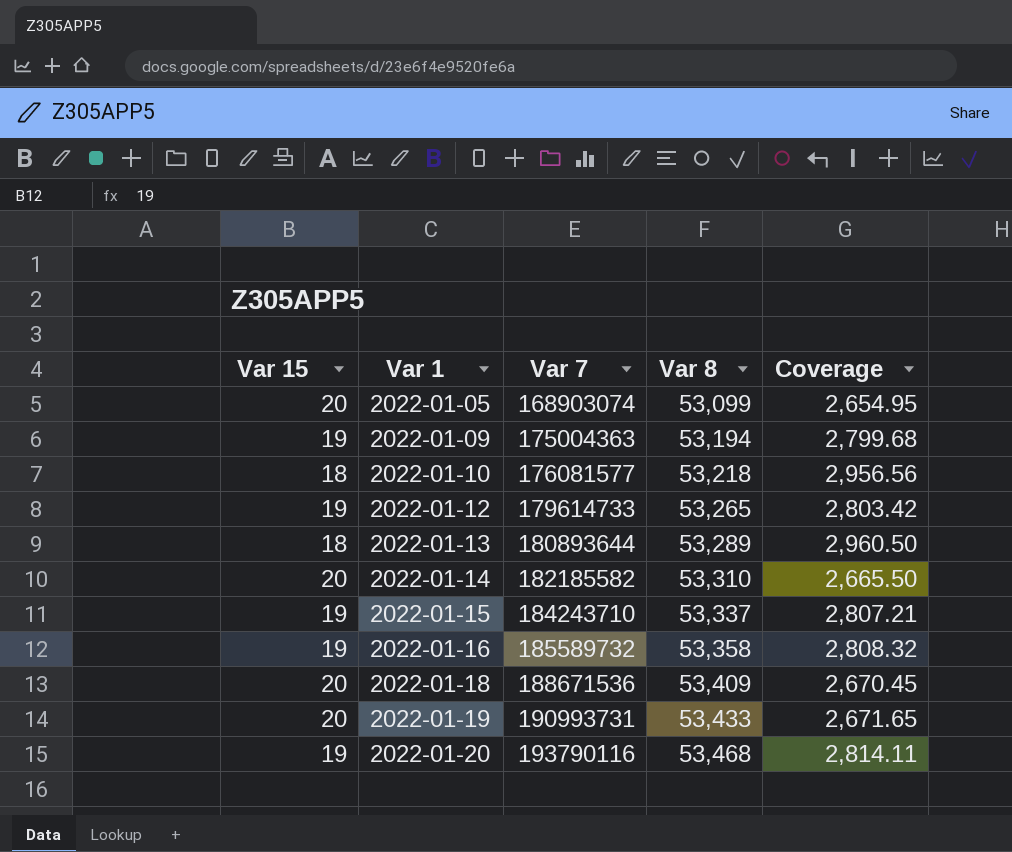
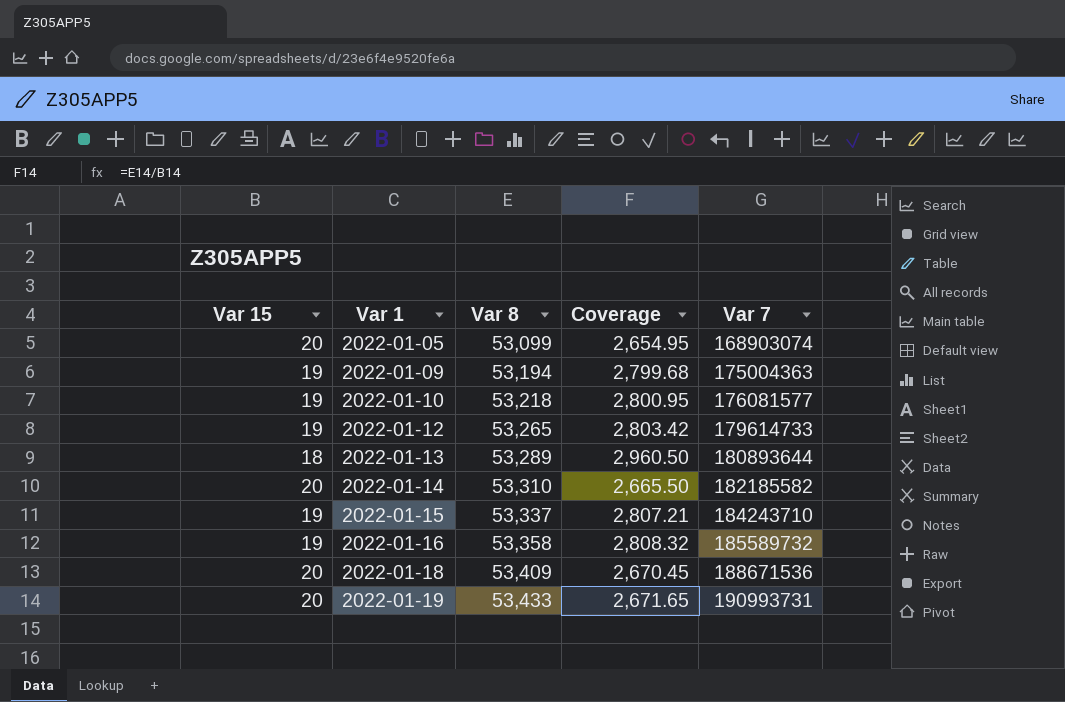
column Var 7 | position: 3 -> 5
row 2022-01-20: 19 | 193790116 | 53,468 | 2,814.11 -> none
2022-01-10 | Var 15: 18 -> 19
2022-01-10 | Coverage: 2,956.56 -> 2,800.95

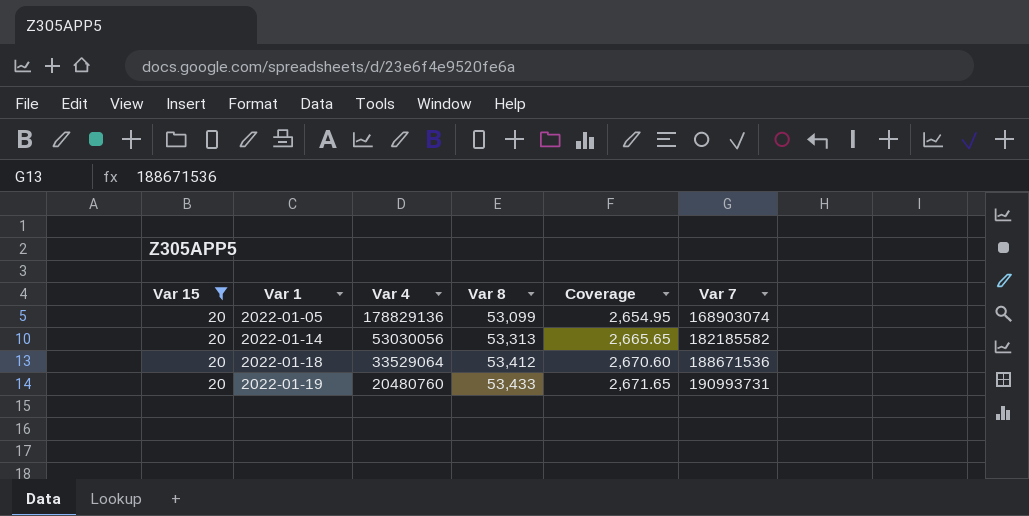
filter: none -> Var 15 = 20
column Var 4 | position: none -> 3
2022-01-14 | Var 8: 53,310 -> 53,313
2022-01-14 | Coverage: 2,665.50 -> 2,665.65
2022-01-18 | Var 8: 53,409 -> 53,412
2022-01-18 | Coverage: 2,670.45 -> 2,670.60

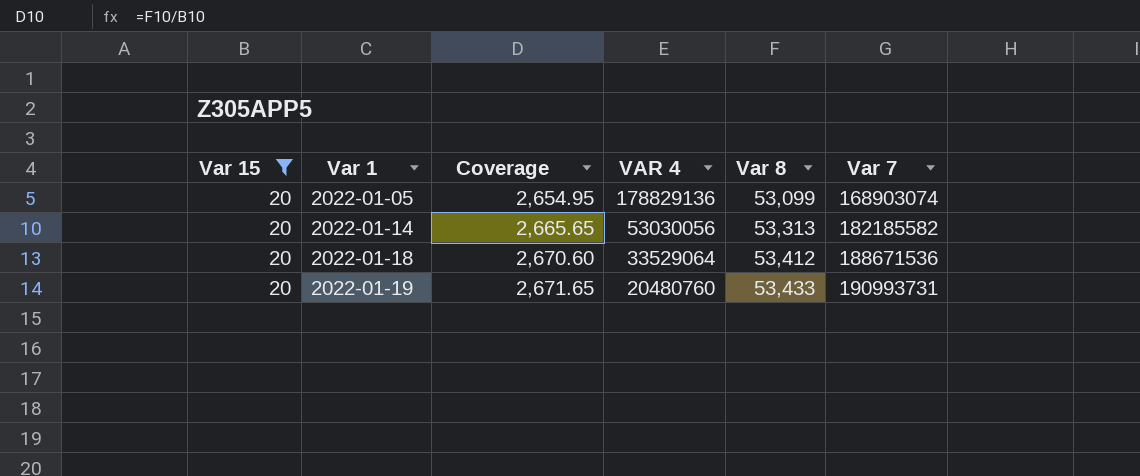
column Coverage | position: 5 -> 3
column name: Var 4 -> VAR 4

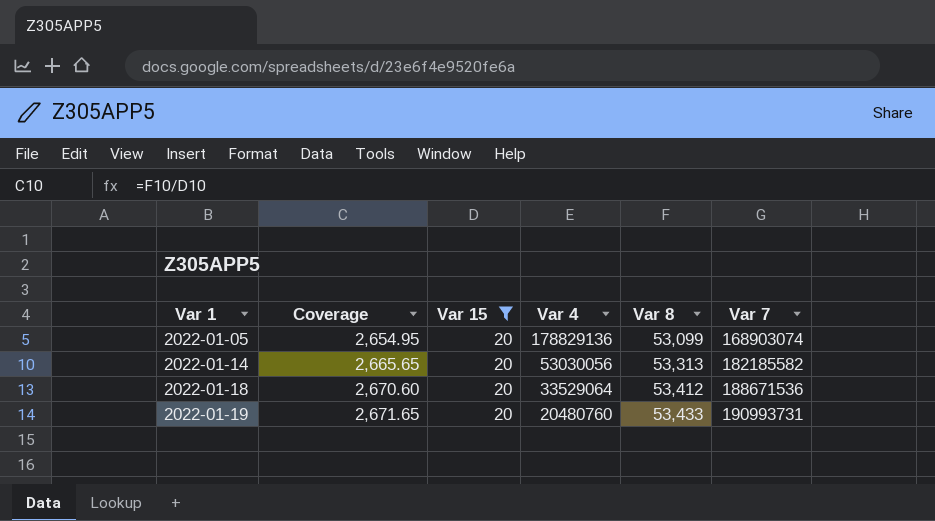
column Var 15 | position: 1 -> 3
column name: VAR 4 -> Var 4

